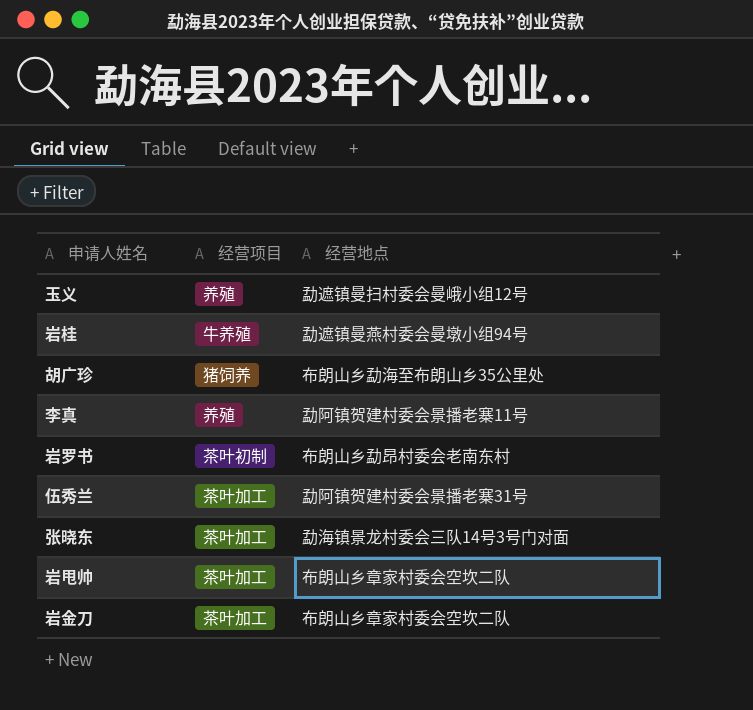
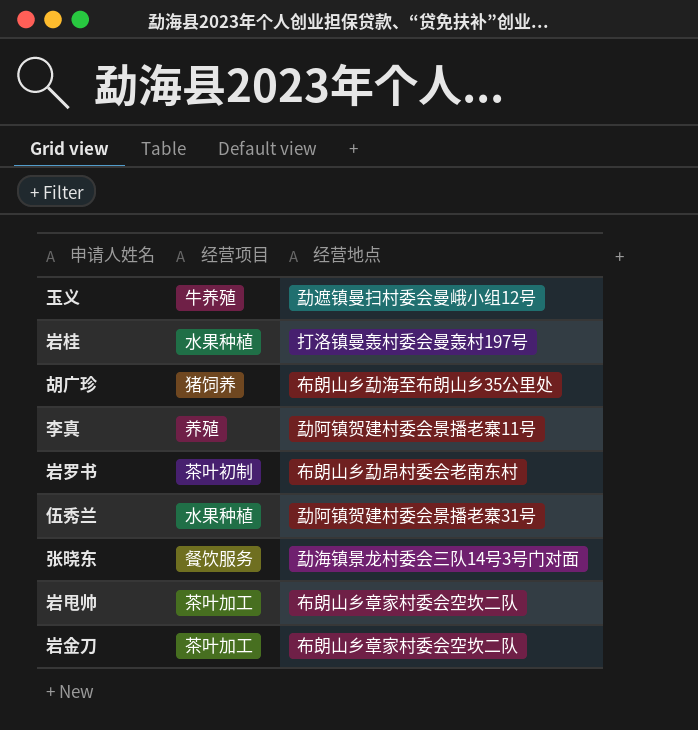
玉义 | 经营项目: 养殖 -> 牛养殖
岩桂 | 经营项目: 牛养殖 -> 水果种植
岩桂 | 经营地点: 勐遮镇曼燕村委会曼墩小组94号 -> 打洛镇曼轰村委会曼轰村197号
伍秀兰 | 经营项目: 茶叶加工 -> 水果种植
张晓东 | 经营项目: 茶叶加工 -> 餐饮服务

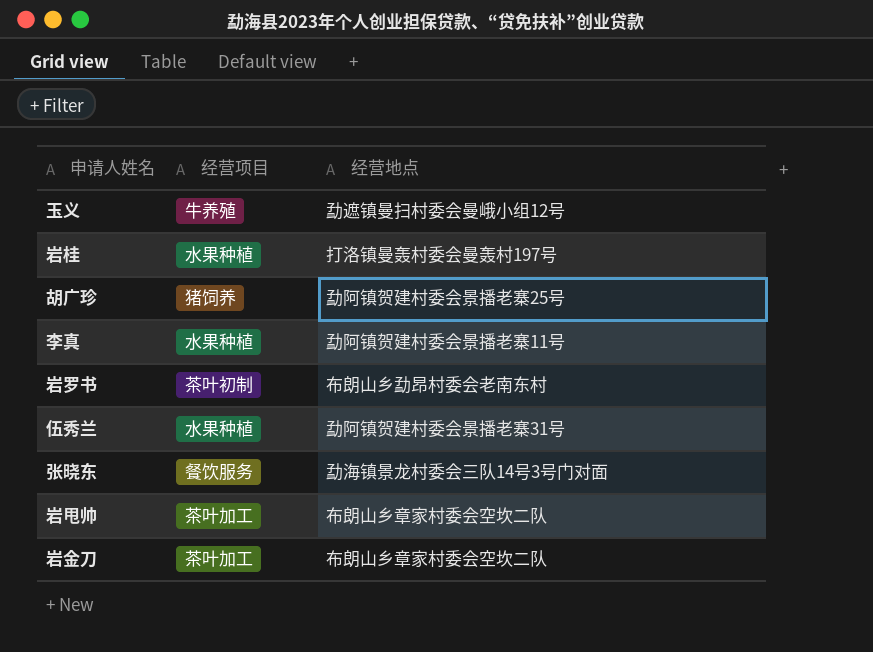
胡广珍 | 经营地点: 布朗山乡勐海至布朗山乡35公里处 -> 勐阿镇贺建村委会景播老寨25号
李真 | 经营项目: 养殖 -> 水果种植

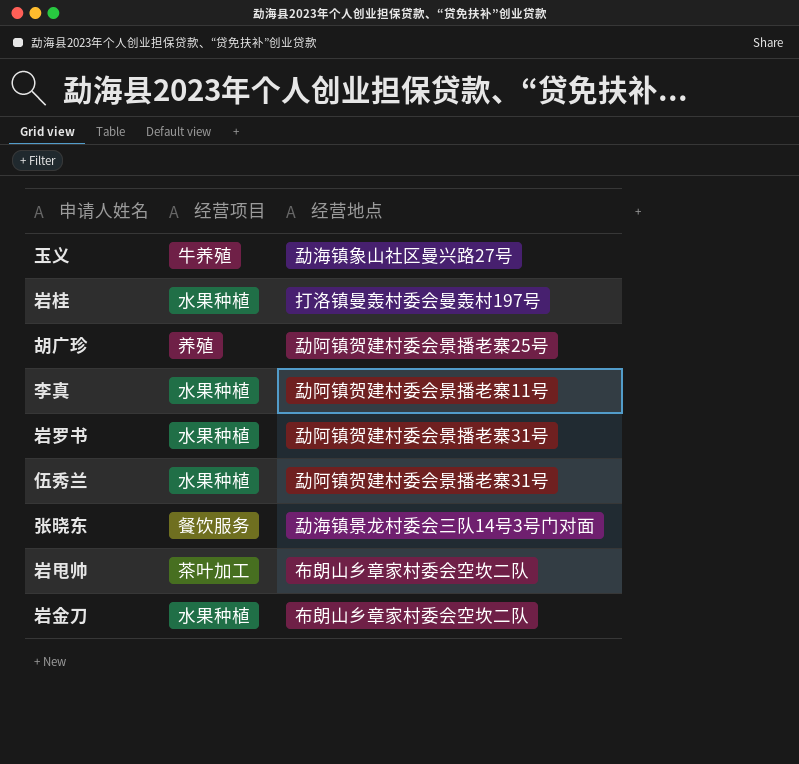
玉义 | 经营地点: 勐遮镇曼扫村委会曼峨小组12号 -> 勐海镇象山社区曼兴路27号
胡广珍 | 经营项目: 猪饲养 -> 养殖
岩罗书 | 经营项目: 茶叶初制 -> 水果种植
岩罗书 | 经营地点: 布朗山乡勐昂村委会老南东村 -> 勐阿镇贺建村委会景播老寨31号
岩金刀 | 经营项目: 茶叶加工 -> 水果种植

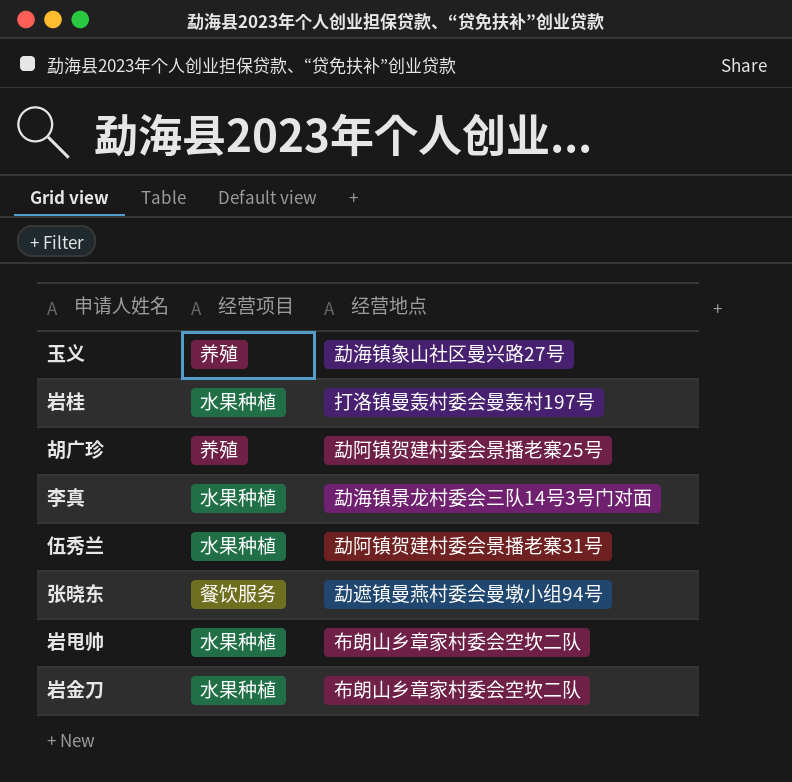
row 岩罗书: 水果种植 | 勐阿镇贺建村委会景播老寨31号 -> none
玉义 | 经营项目: 牛养殖 -> 养殖
李真 | 经营地点: 勐阿镇贺建村委会景播老寨11号 -> 勐海镇景龙村委会三队14号3号门对面
张晓东 | 经营地点: 勐海镇景龙村委会三队14号3号门对面 -> 勐遮镇曼燕村委会曼墩小组94号
岩甩帅 | 经营项目: 茶叶加工 -> 水果种植

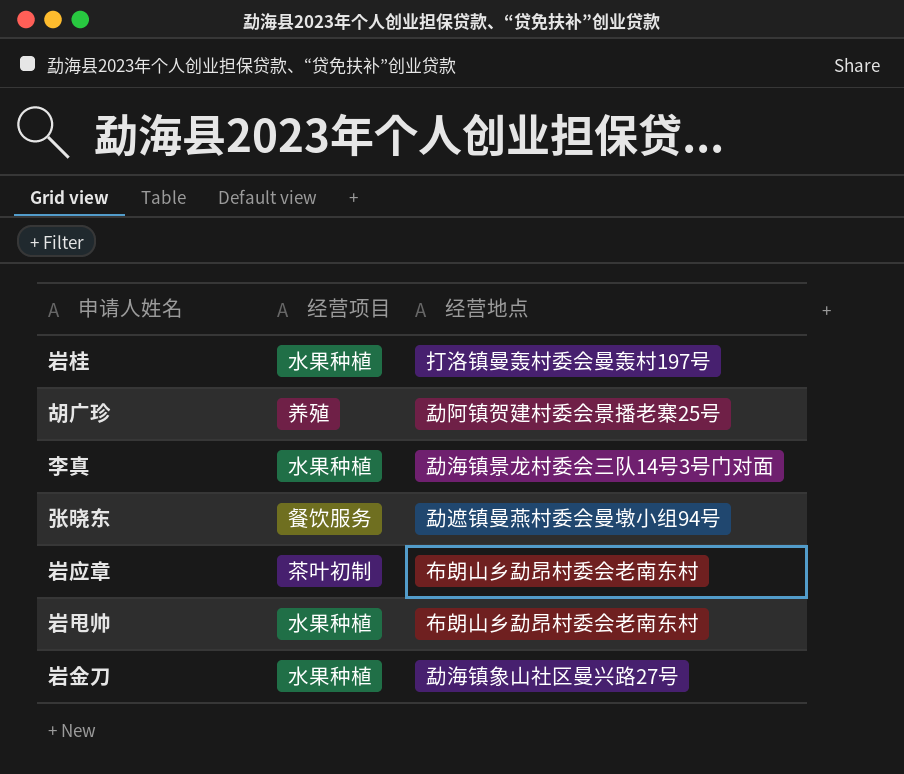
row 玉义: 养殖 | 勐海镇象山社区曼兴路27号 -> none
row 伍秀兰: 水果种植 | 勐阿镇贺建村委会景播老寨31号 -> none
row 岩应章: none -> 茶叶初制 | 布朗山乡勐昂村委会老南东村
岩甩帅 | 经营地点: 布朗山乡章家村委会空坎二队 -> 布朗山乡勐昂村委会老南东村
岩金刀 | 经营地点: 布朗山乡章家村委会空坎二队 -> 勐海镇象山社区曼兴路27号

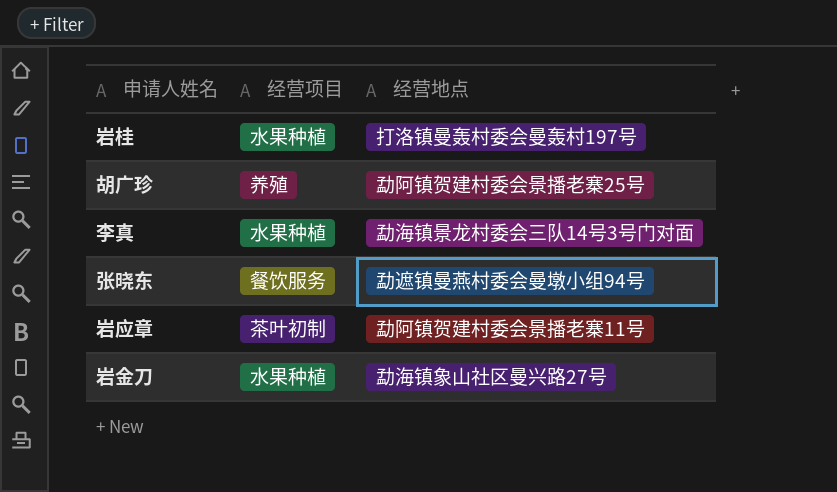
row 岩甩帅: 水果种植 | 布朗山乡勐昂村委会老南东村 -> none
岩应章 | 经营地点: 布朗山乡勐昂村委会老南东村 -> 勐阿镇贺建村委会景播老寨11号

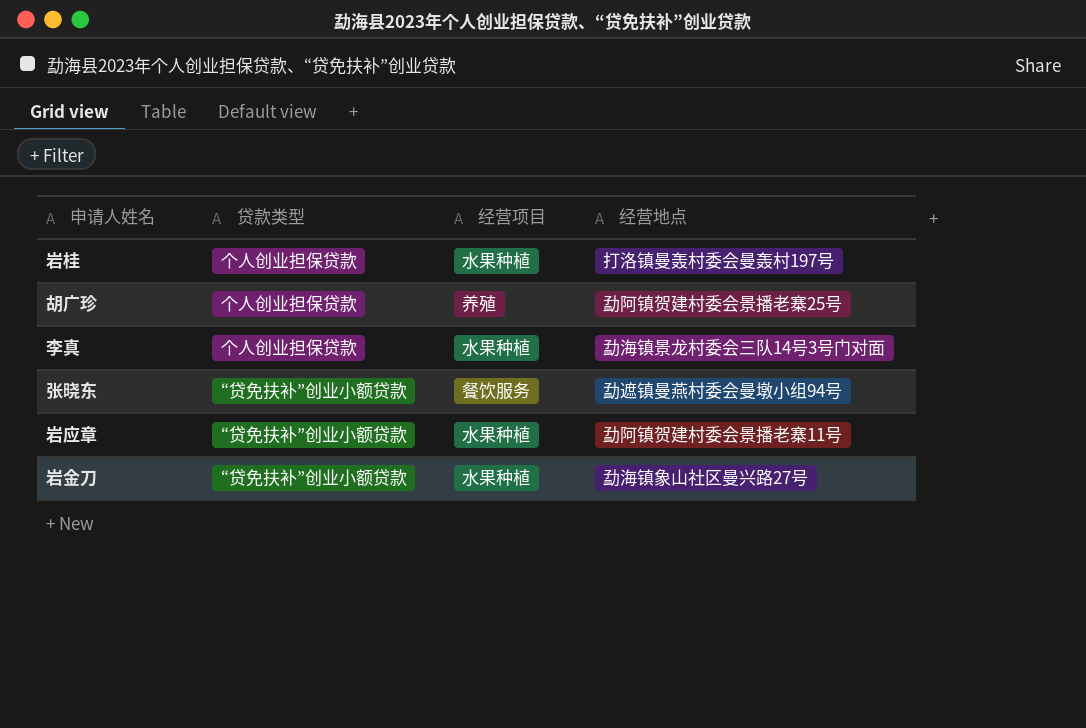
column 贷款类型 | position: none -> 2
岩应章 | 经营项目: 茶叶初制 -> 水果种植

